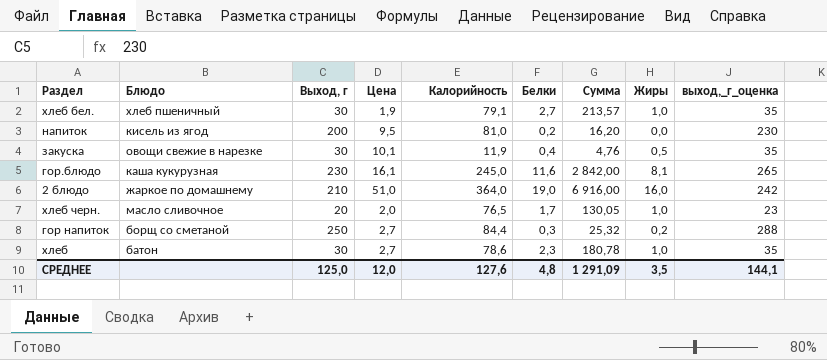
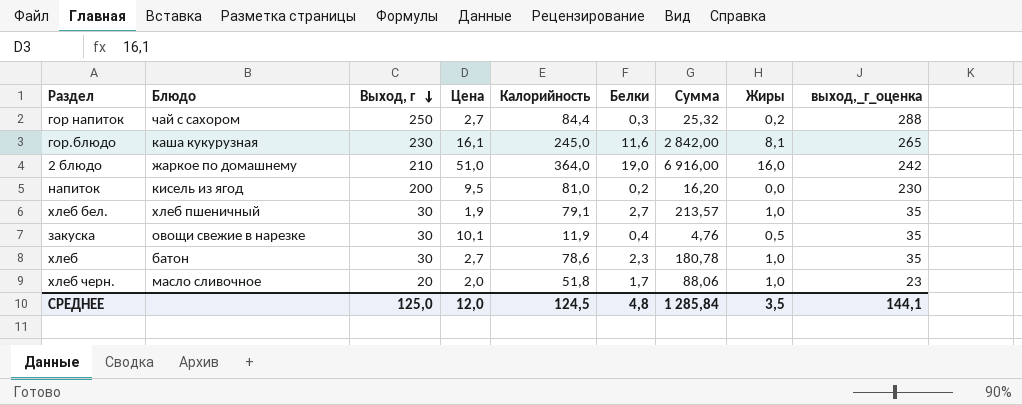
row order: none -> Выход, г descending
гор напиток | Блюдо: борщ со сметаной -> чай с сахором
хлеб черн. | Калорийность: 76,5 -> 51,8
хлеб черн. | Сумма: 130,05 -> 88,06
СРЕДНЕЕ | Калорийность: 127,6 -> 124,5
СРЕДНЕЕ | Сумма: 1 291,09 -> 1 285,84

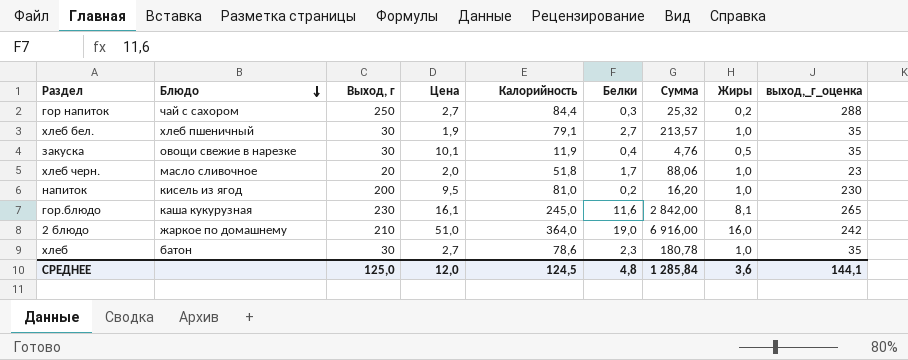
row order: Выход, г descending -> Блюдо descending
напиток | Жиры: 0,0 -> 1,0
СРЕДНЕЕ | Жиры: 3,5 -> 3,6

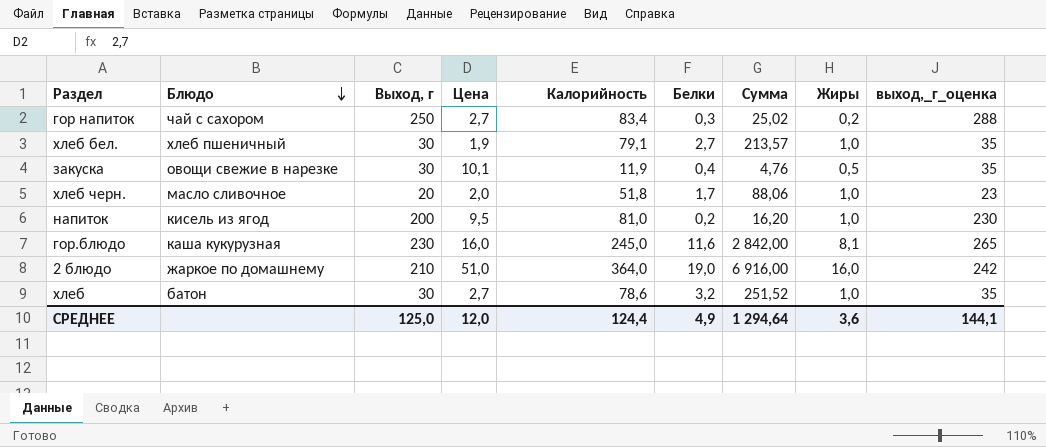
гор напиток | Калорийность: 84,4 -> 83,4
гор напиток | Сумма: 25,32 -> 25,02
гор.блюдо | Цена: 16,1 -> 16,0
хлеб | Белки: 2,3 -> 3,2
хлеб | Сумма: 180,78 -> 251,52
СРЕДНЕЕ | Калорийность: 124,5 -> 124,4
СРЕДНЕЕ | Белки: 4,8 -> 4,9
СРЕДНЕЕ | Сумма: 1 285,84 -> 1 294,64

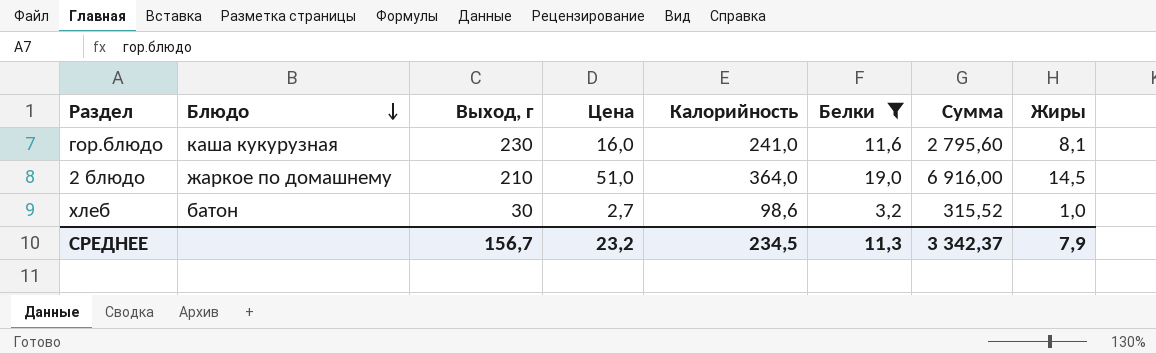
filter: none -> Белки >= 3,2
column выход,_г_оценка | formula: [Выход, г] * 1,15 -> none
гор.блюдо | Калорийность: 245,0 -> 241,0
гор.блюдо | Сумма: 2 842,00 -> 2 795,60
2 блюдо | Жиры: 16,0 -> 14,5
хлеб | Калорийность: 78,6 -> 98,6
хлеб | Сумма: 251,52 -> 315,52
СРЕДНЕЕ | Выход, г: 125,0 -> 156,7
СРЕДНЕЕ | Цена: 12,0 -> 23,2
СРЕДНЕЕ | Калорийность: 124,4 -> 234,5
СРЕДНЕЕ | Белки: 4,9 -> 11,3
СРЕДНЕЕ | Сумма: 1 294,64 -> 3 342,37
СРЕДНЕЕ | Жиры: 3,6 -> 7,9

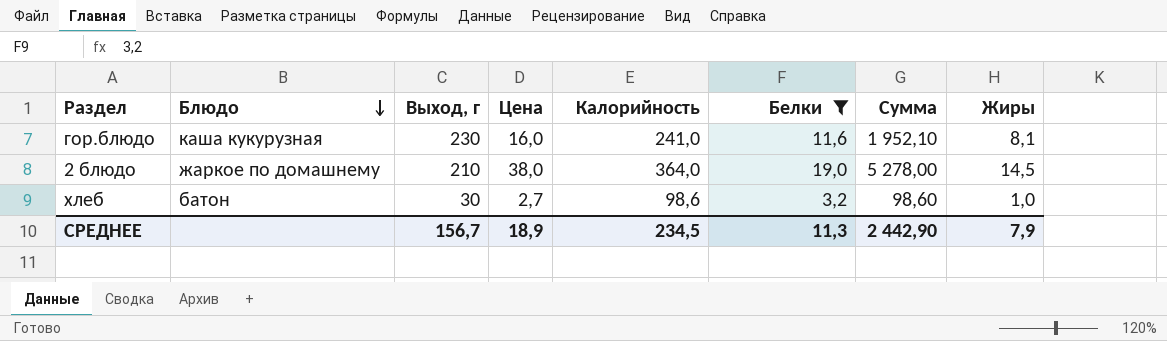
column Сумма | formula: [Калорийность] * [Белки] -> [Калорийность] * [Жиры]
2 блюдо | Цена: 51,0 -> 38,0
СРЕДНЕЕ | Цена: 23,2 -> 18,9
СРЕДНЕЕ | Сумма: 3 342,37 -> 2 442,90

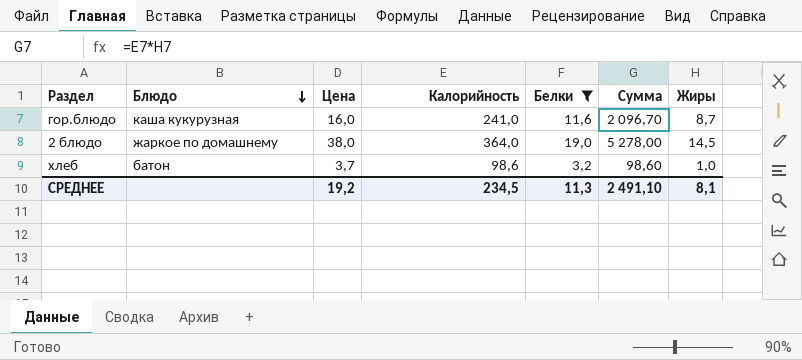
column Выход, г | position: 3 -> none
гор.блюдо | Сумма: 1 952,10 -> 2 096,70
гор.блюдо | Жиры: 8,1 -> 8,7
хлеб | Цена: 2,7 -> 3,7
СРЕДНЕЕ | Цена: 18,9 -> 19,2
СРЕДНЕЕ | Сумма: 2 442,90 -> 2 491,10
СРЕДНЕЕ | Жиры: 7,9 -> 8,1

